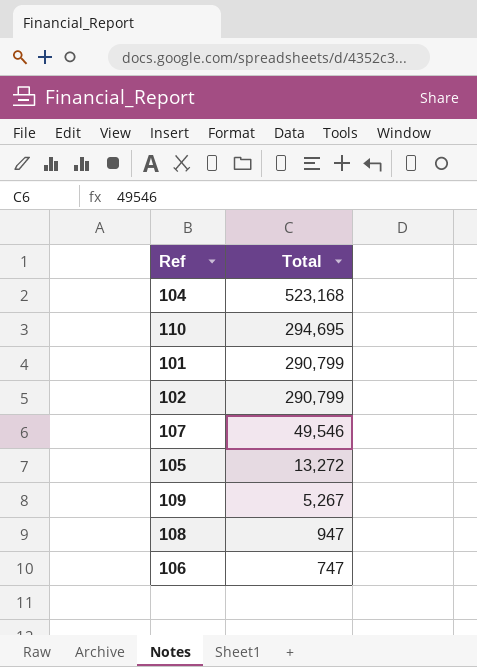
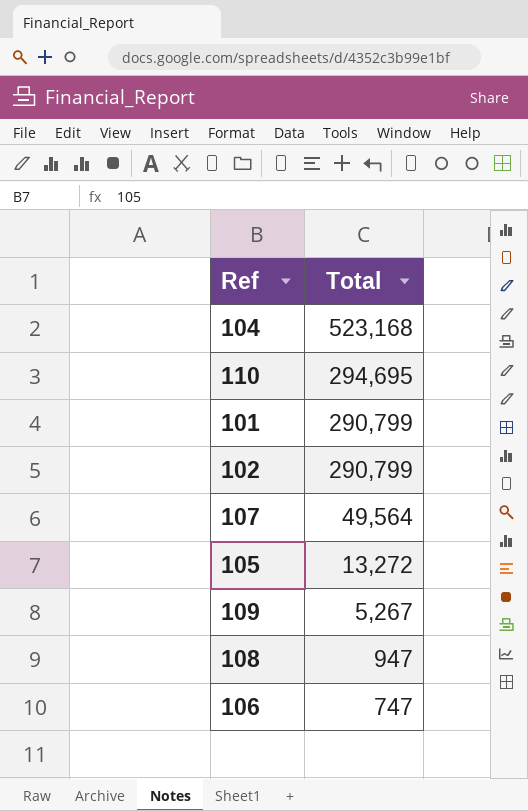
107 | Total: 49,546 -> 49,564

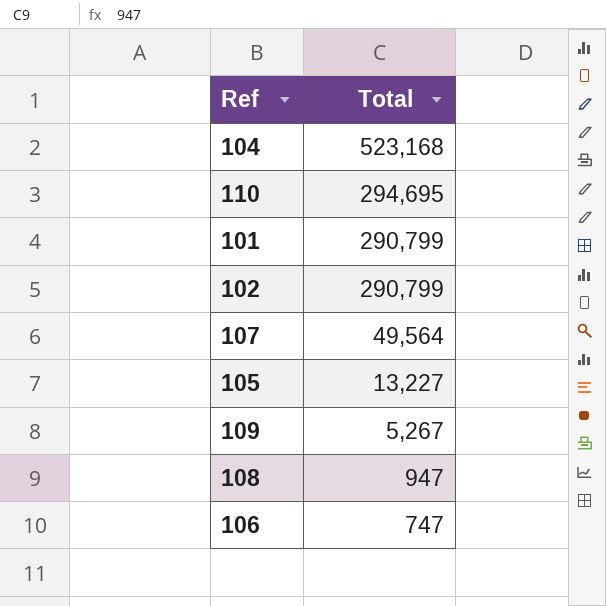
105 | Total: 13,272 -> 13,227

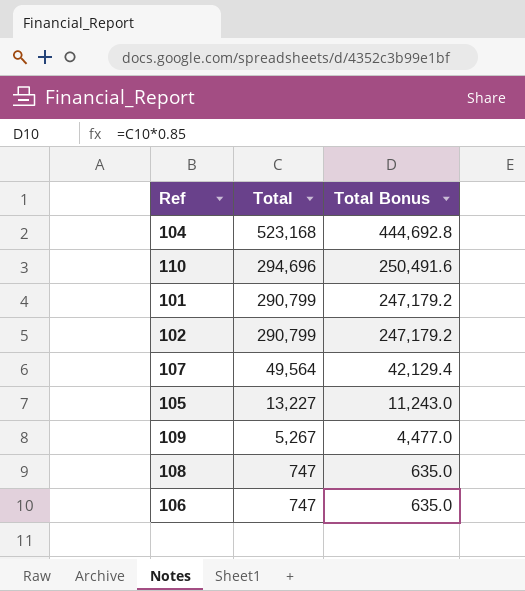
column Total Bonus | formula: none -> [Total] * 0.85
110 | Total: 294,695 -> 294,696
108 | Total: 947 -> 747

